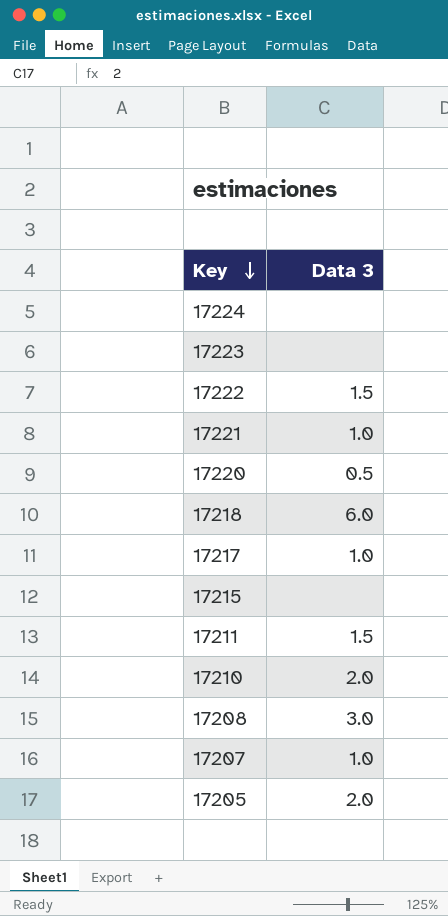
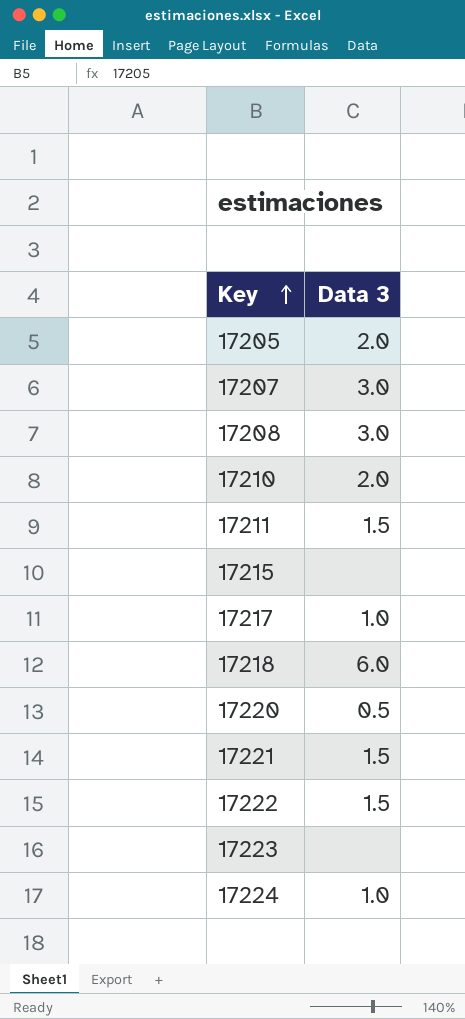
row order: Key descending -> Key ascending
17207 | Data 3: 1.0 -> 3.0
17221 | Data 3: 1.0 -> 1.5
17224 | Data 3: none -> 1.0

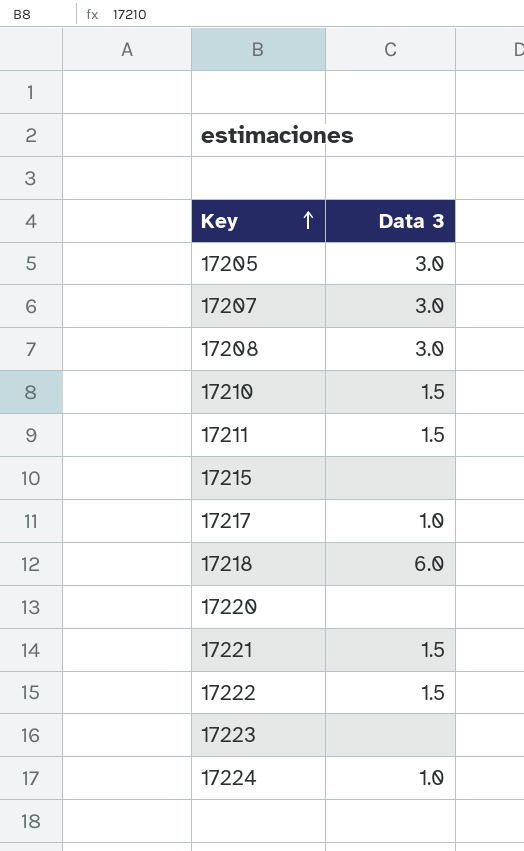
17205 | Data 3: 2.0 -> 3.0
17210 | Data 3: 2.0 -> 1.5
17220 | Data 3: 0.5 -> none

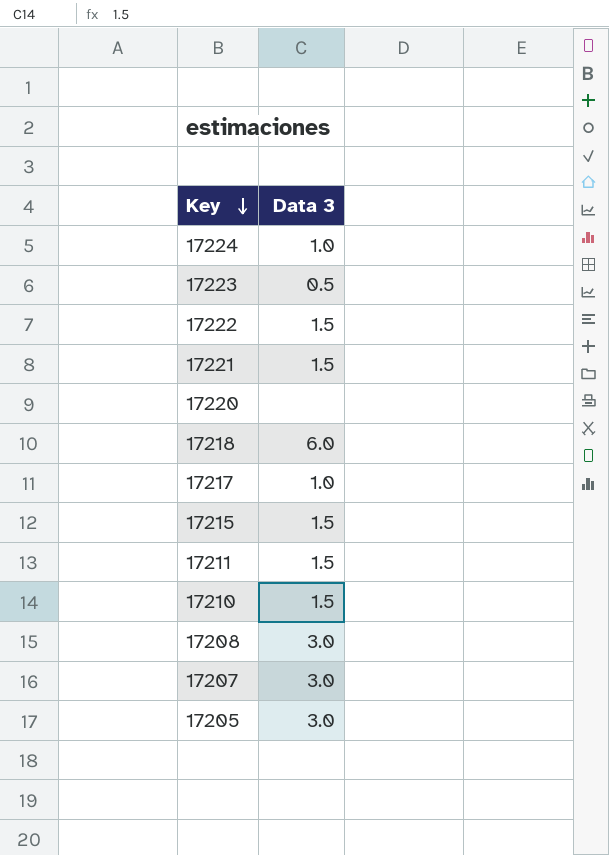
row order: Key ascending -> Key descending
17223 | Data 3: none -> 0.5
17215 | Data 3: none -> 1.5

